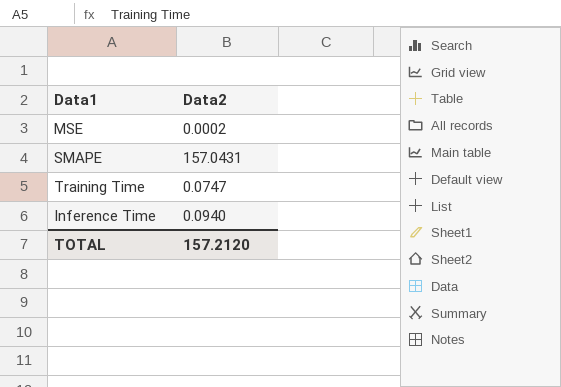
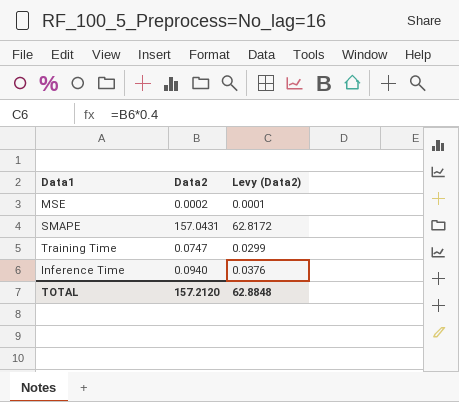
column Levy (Data2) | formula: none -> [Data2] * 0.4

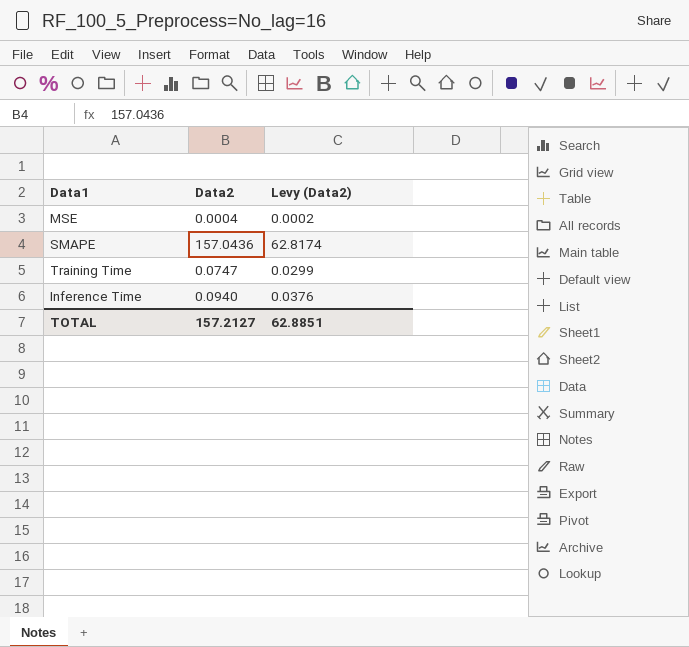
MSE | Data2: 0.0002 -> 0.0004
MSE | Levy (Data2): 0.0001 -> 0.0002
SMAPE | Data2: 157.0431 -> 157.0436
SMAPE | Levy (Data2): 62.8172 -> 62.8174
TOTAL | Data2: 157.2120 -> 157.2127
TOTAL | Levy (Data2): 62.8848 -> 62.8851

